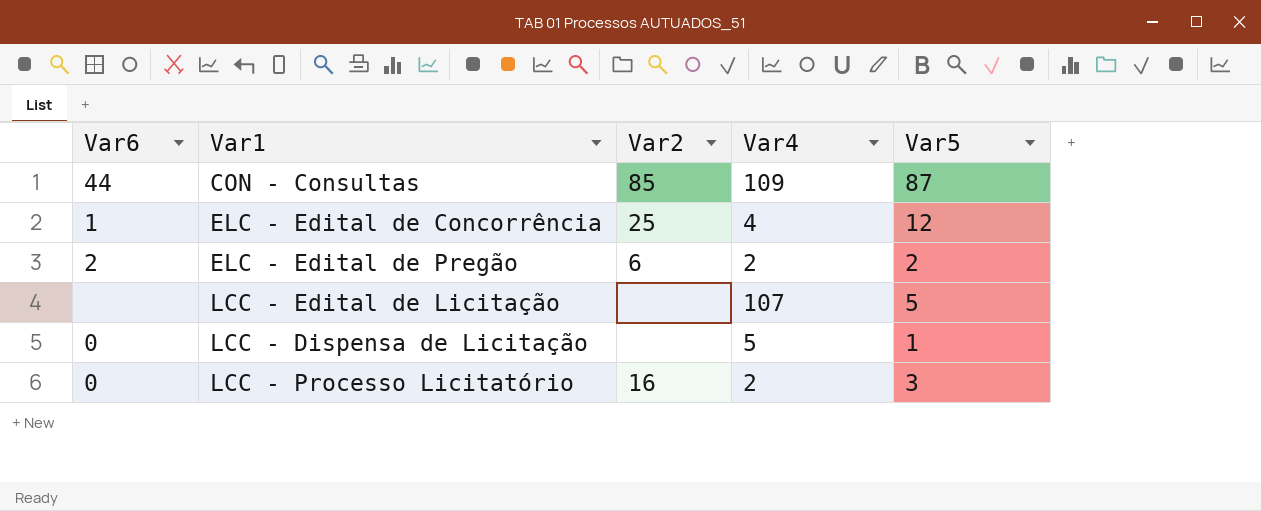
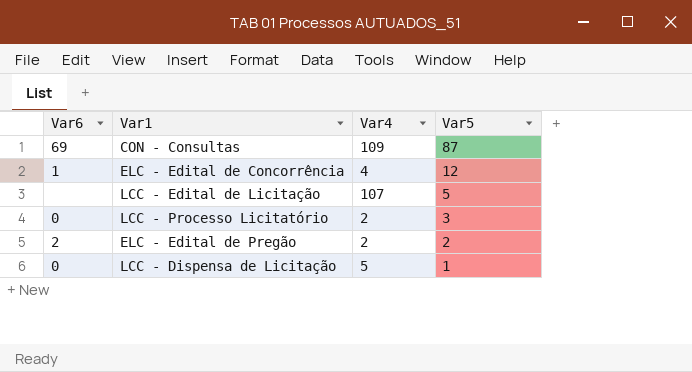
row order: none -> Var5 descending
column Var2 | position: 3 -> none
CON - Consultas | Var6: 44 -> 69

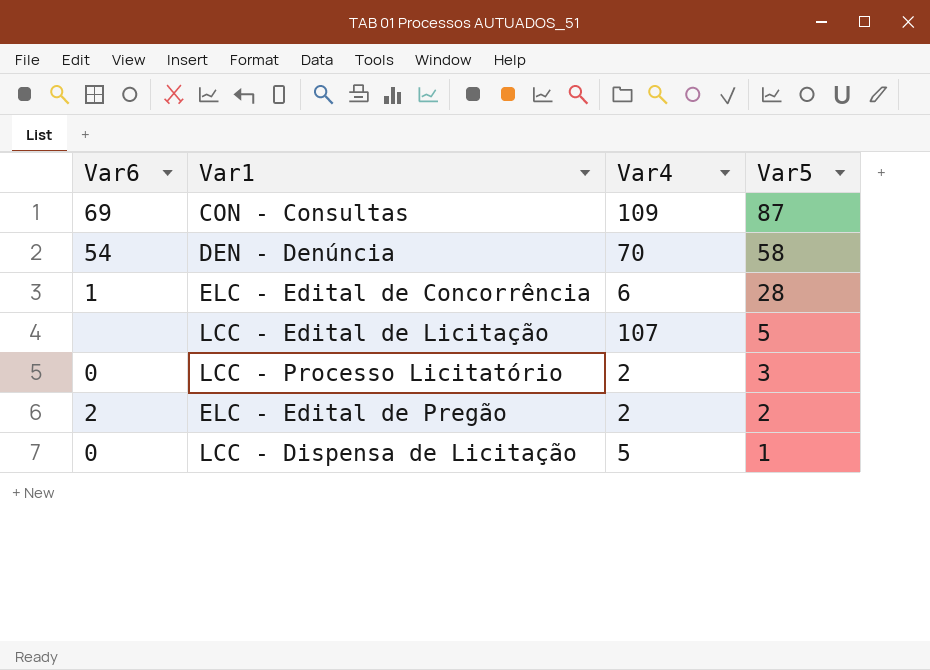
row DEN - Denúncia: none -> 54 | 70 | 58
ELC - Edital de Concorrência | Var4: 4 -> 6
ELC - Edital de Concorrência | Var5: 12 -> 28

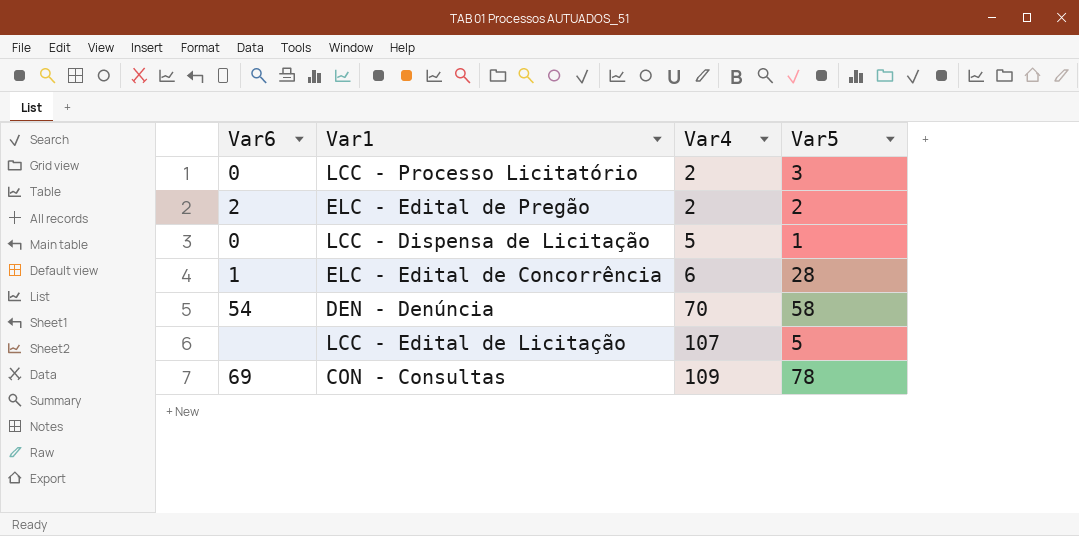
row order: Var5 descending -> Var4 ascending
CON - Consultas | Var5: 87 -> 78

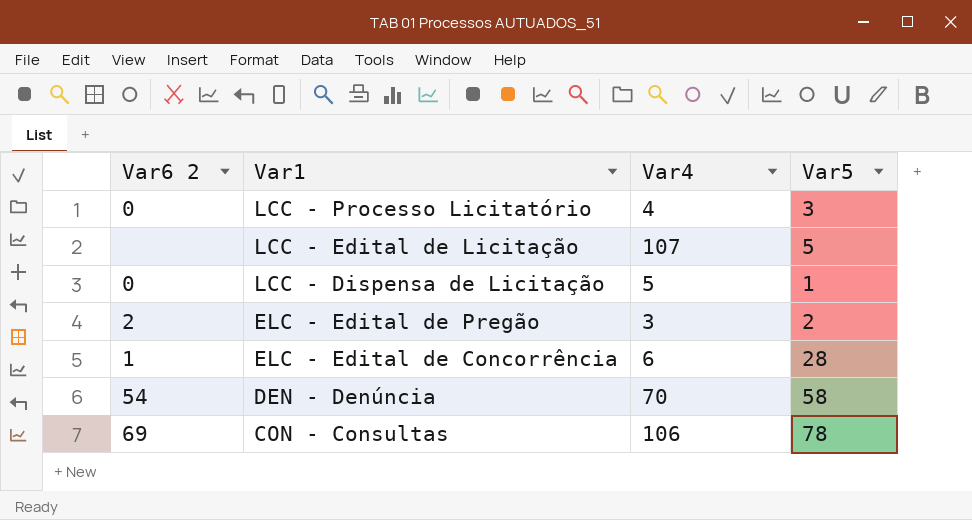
row order: Var4 ascending -> Var1 descending
column name: Var6 -> Var6 2
LCC - Processo Licitatório | Var4: 2 -> 4
ELC - Edital de Pregão | Var4: 2 -> 3
CON - Consultas | Var4: 109 -> 106

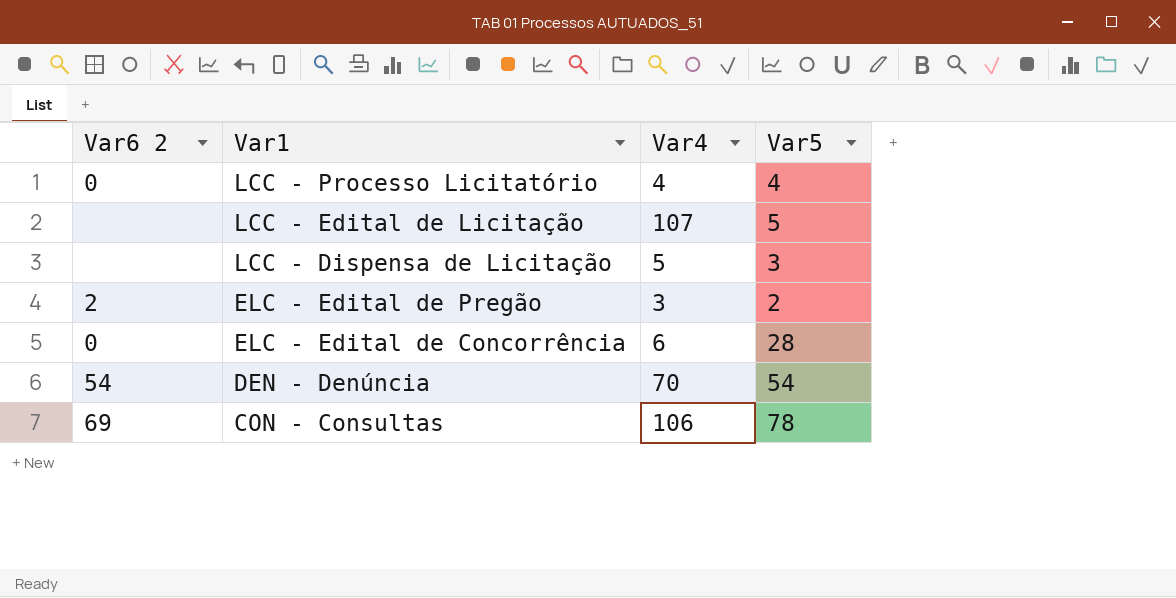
LCC - Processo Licitatório | Var5: 3 -> 4
LCC - Dispensa de Licitação | Var6 2: 0 -> none
LCC - Dispensa de Licitação | Var5: 1 -> 3
ELC - Edital de Concorrência | Var6 2: 1 -> 0
DEN - Denúncia | Var5: 58 -> 54

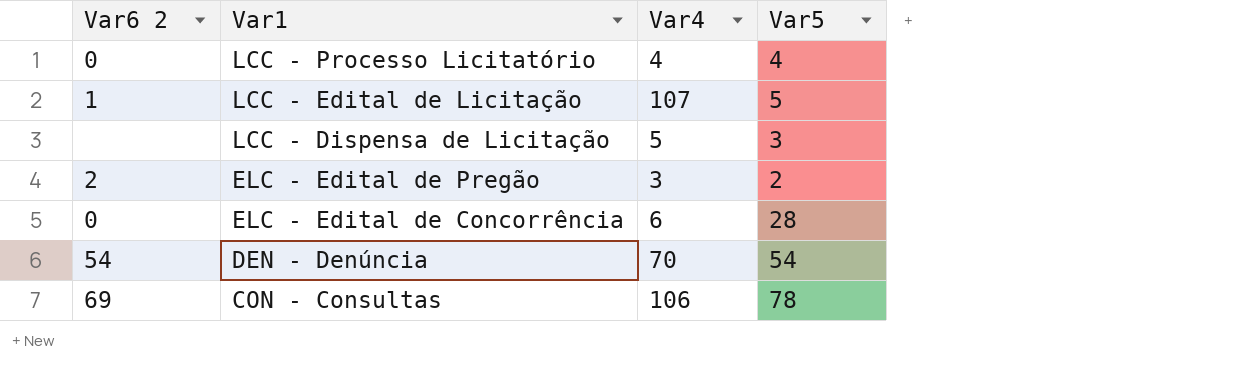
LCC - Edital de Licitação | Var6 2: none -> 1

